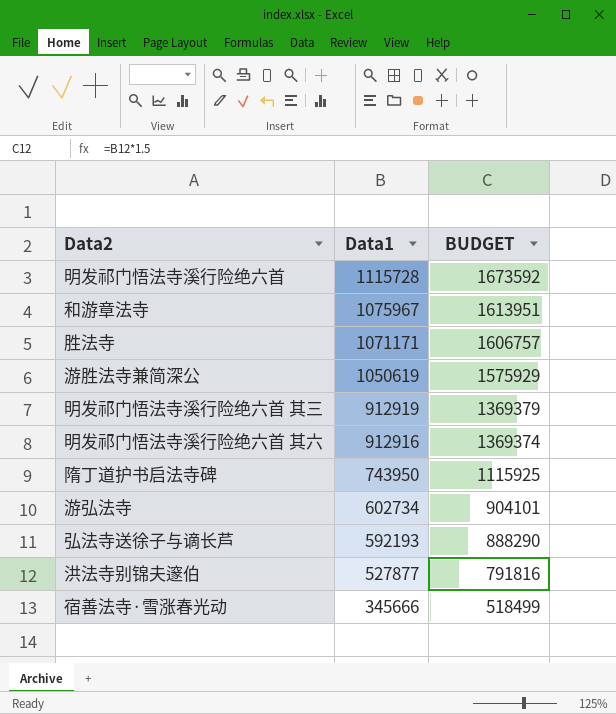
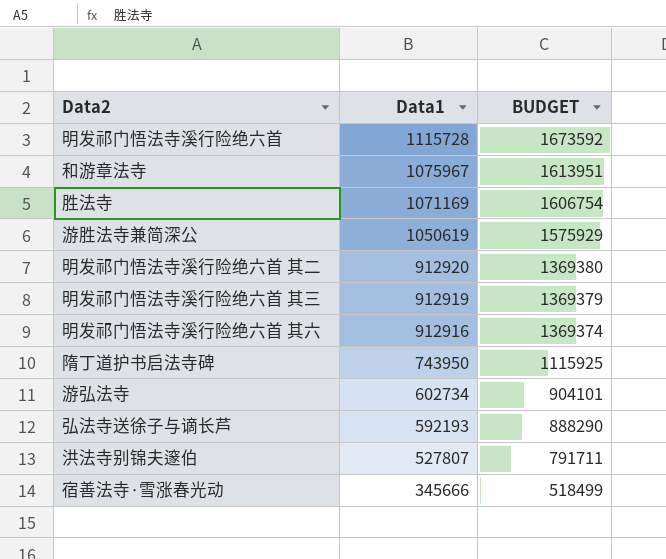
胜法寺 | Data1: 1071171 -> 1071169
胜法寺 | BUDGET: 1606757 -> 1606754
row 明发祁门悟法寺溪行险绝六首 其二: none -> 912920 | 1369380
洪法寺别锦夫邃伯 | Data1: 527877 -> 527807
洪法寺别锦夫邃伯 | BUDGET: 791816 -> 791711

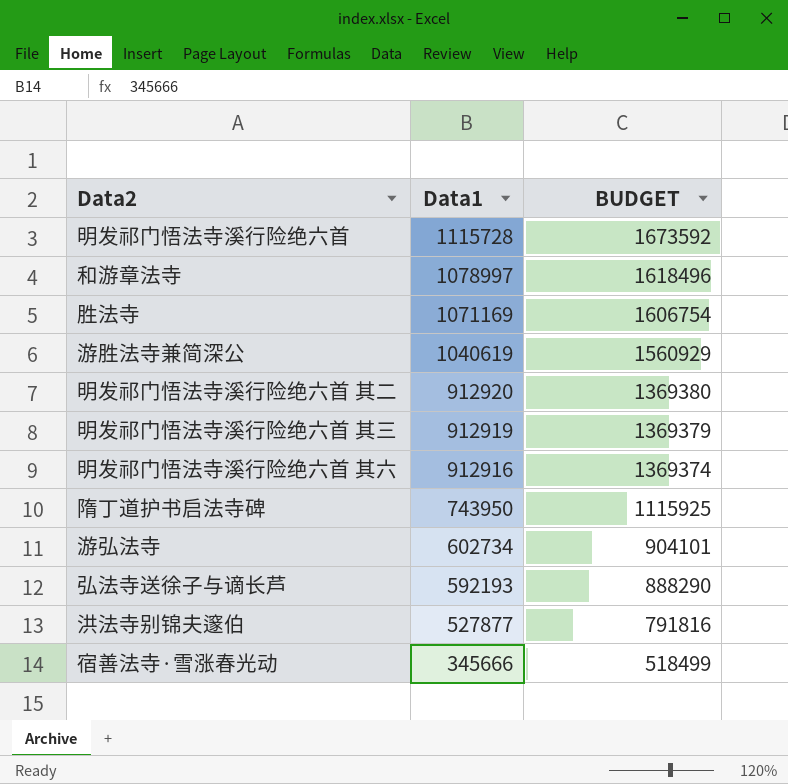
和游章法寺 | Data1: 1075967 -> 1078997
和游章法寺 | BUDGET: 1613951 -> 1618496
游胜法寺兼简深公 | Data1: 1050619 -> 1040619
游胜法寺兼简深公 | BUDGET: 1575929 -> 1560929
洪法寺别锦夫邃伯 | Data1: 527807 -> 527877
洪法寺别锦夫邃伯 | BUDGET: 791711 -> 791816

